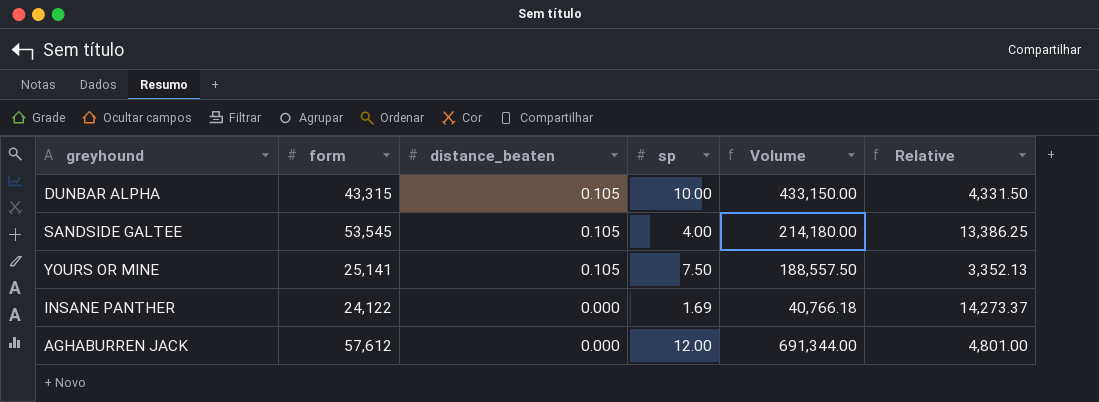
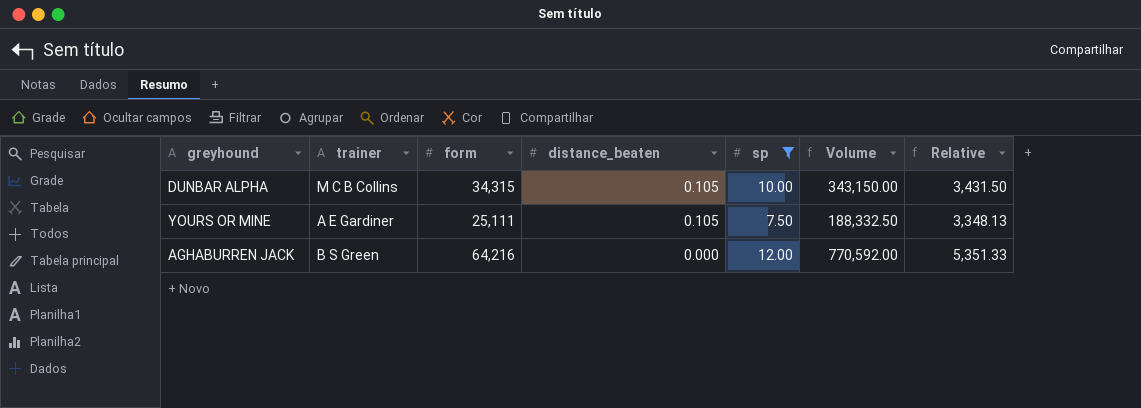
filter: none -> sp >= 7.50
column trainer | position: none -> 2
DUNBAR ALPHA | form: 43,315 -> 34,315
DUNBAR ALPHA | Volume: 433,150.00 -> 343,150.00
DUNBAR ALPHA | Relative: 4,331.50 -> 3,431.50
YOURS OR MINE | form: 25,141 -> 25,111
YOURS OR MINE | Volume: 188,557.50 -> 188,332.50
YOURS OR MINE | Relative: 3,352.13 -> 3,348.13
AGHABURREN JACK | form: 57,612 -> 64,216
AGHABURREN JACK | Volume: 691,344.00 -> 770,592.00
AGHABURREN JACK | Relative: 4,801.00 -> 5,351.33

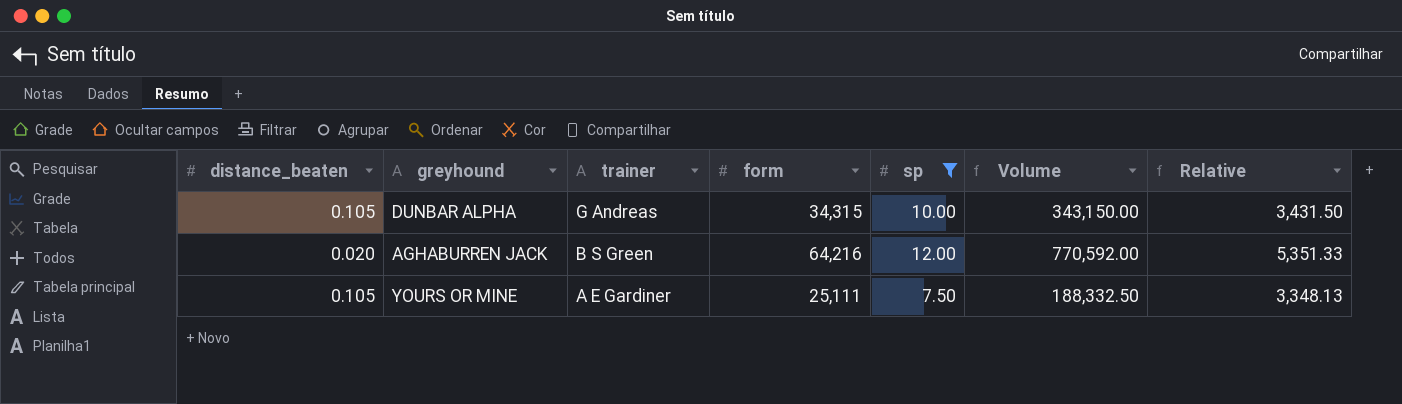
row order: distance_beaten descending -> trainer descending
column distance_beaten | position: 4 -> 1
DUNBAR ALPHA | trainer: M C B Collins -> G Andreas
AGHABURREN JACK | distance_beaten: 0.000 -> 0.020

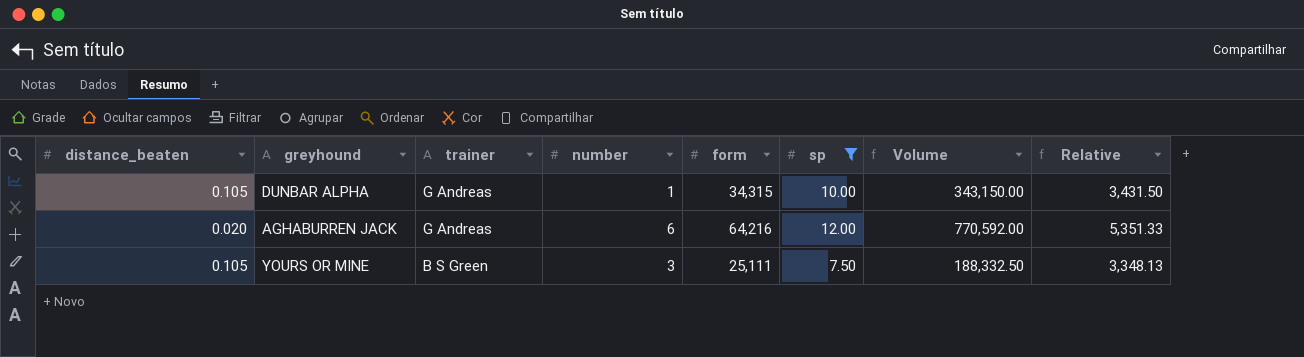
column number | position: none -> 4
AGHABURREN JACK | trainer: B S Green -> G Andreas
YOURS OR MINE | trainer: A E Gardiner -> B S Green

